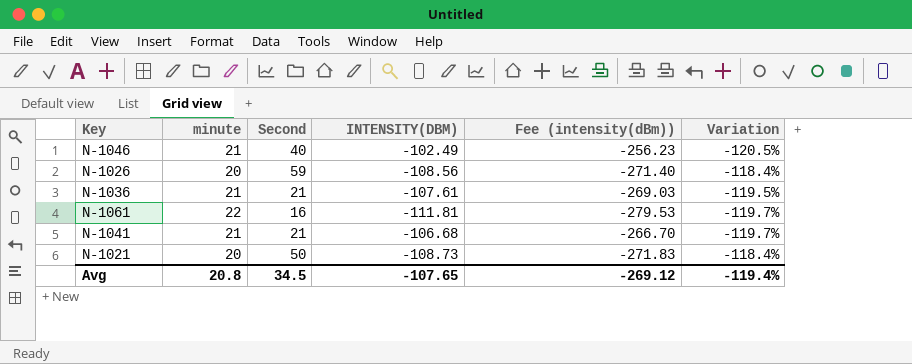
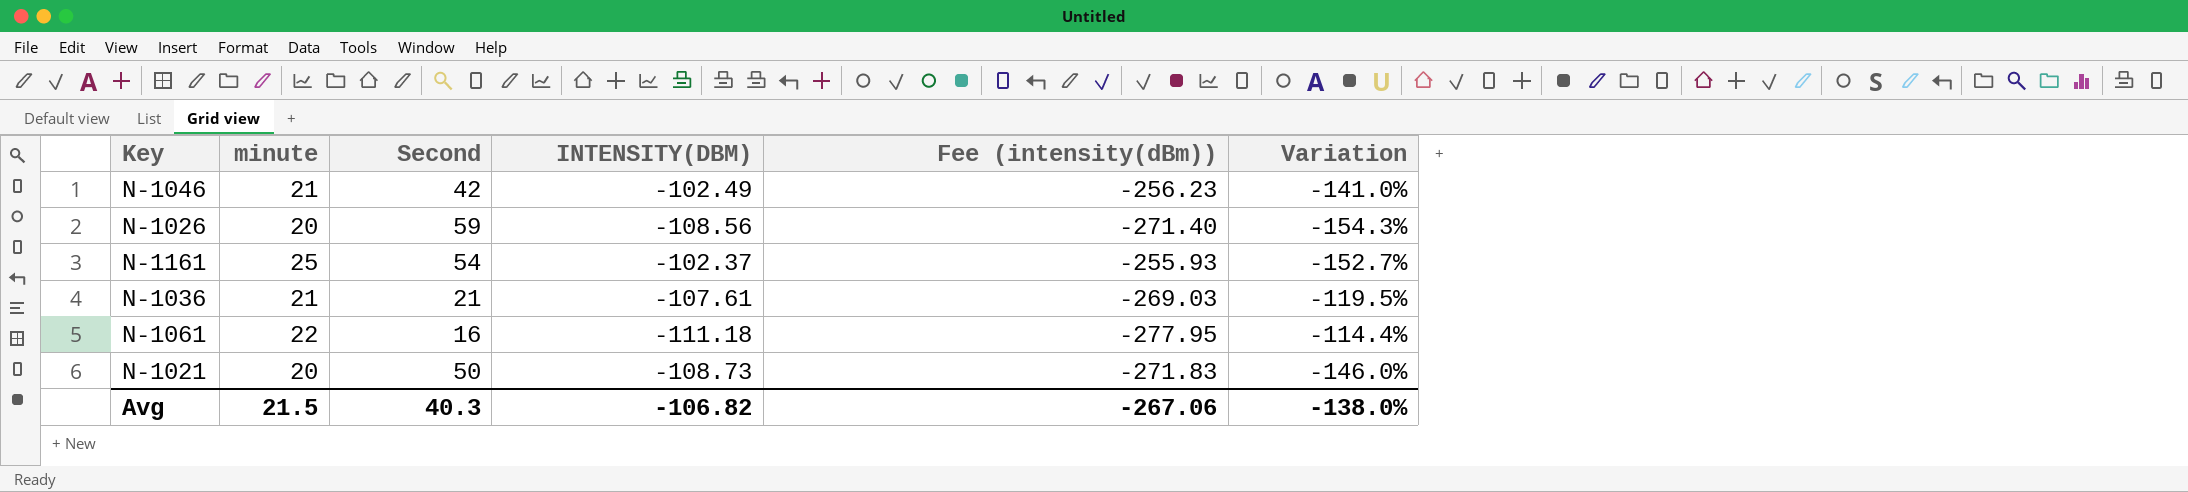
column Variation | formula: ([minute] - [INTENSITY(DBM)]) / [INTENSITY(DBM)] -> ([Second] - [INTENSITY(DBM)]) / [INTENSITY(DBM)]
row N-1041: 21 | 21 | -106.68 | -266.70 | -119.7% -> none
N-1046 | Second: 40 -> 42
row N-1161: none -> 25 | 54 | -102.37 | -255.93 | -152.7%
N-1061 | INTENSITY(DBM): -111.81 -> -111.18
N-1061 | Fee (intensity(dBm)): -279.53 -> -277.95
Avg | minute: 20.8 -> 21.5
Avg | Second: 34.5 -> 40.3
Avg | INTENSITY(DBM): -107.65 -> -106.82
Avg | Fee (intensity(dBm)): -269.12 -> -267.06
Avg | Variation: -119.4% -> -138.0%

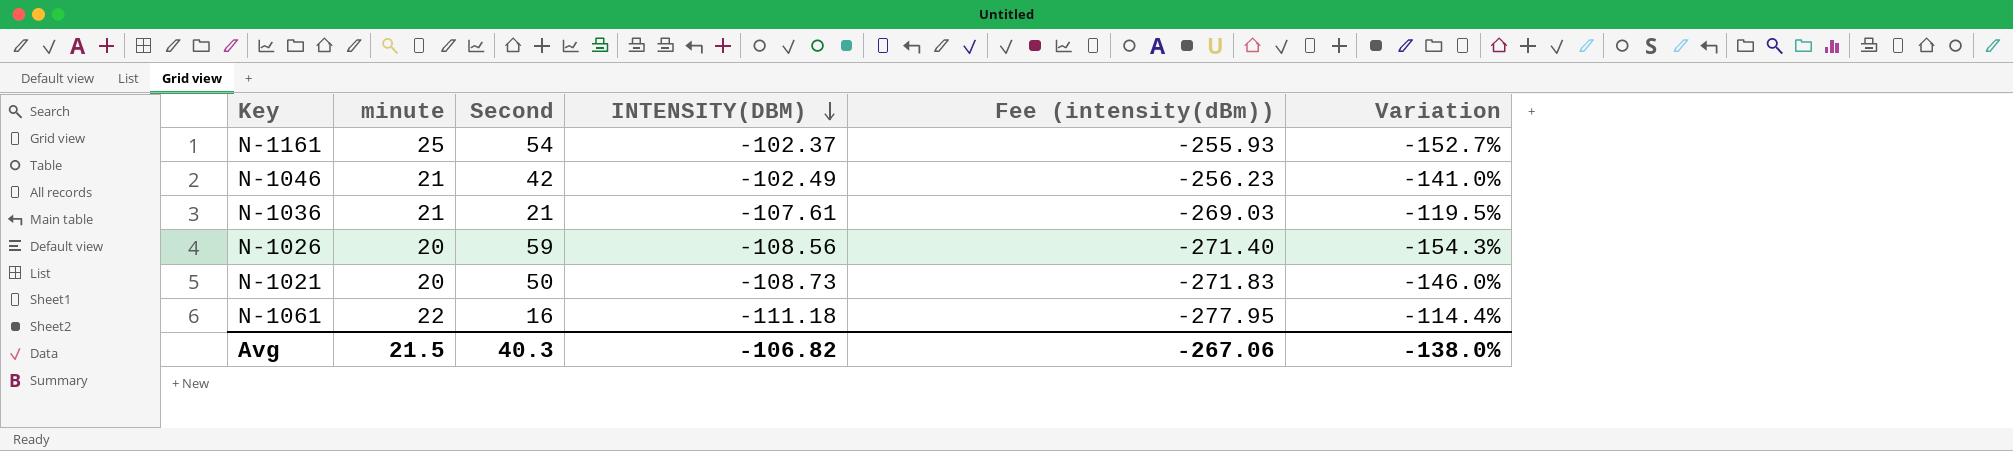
row order: none -> INTENSITY(DBM) descending

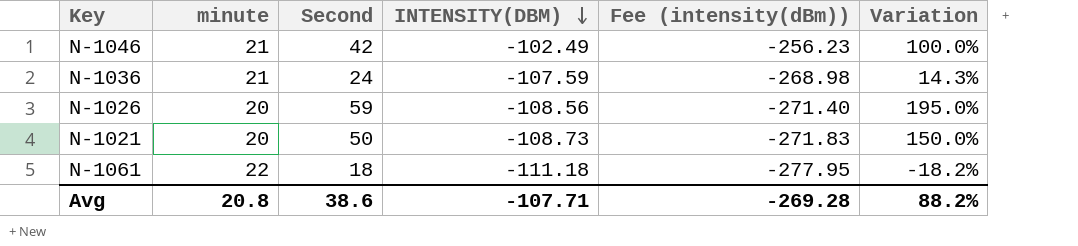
column Variation | formula: ([Second] - [INTENSITY(DBM)]) / [INTENSITY(DBM)] -> ([Second] - [minute]) / [minute]
row N-1161: 25 | 54 | -102.37 | -255.93 | -152.7% -> none
N-1036 | Second: 21 -> 24
N-1036 | INTENSITY(DBM): -107.61 -> -107.59
N-1036 | Fee (intensity(dBm)): -269.03 -> -268.98
N-1061 | Second: 16 -> 18
Avg | minute: 21.5 -> 20.8
Avg | Second: 40.3 -> 38.6
Avg | INTENSITY(DBM): -106.82 -> -107.71
Avg | Fee (intensity(dBm)): -267.06 -> -269.28
Avg | Variation: -138.0% -> 88.2%

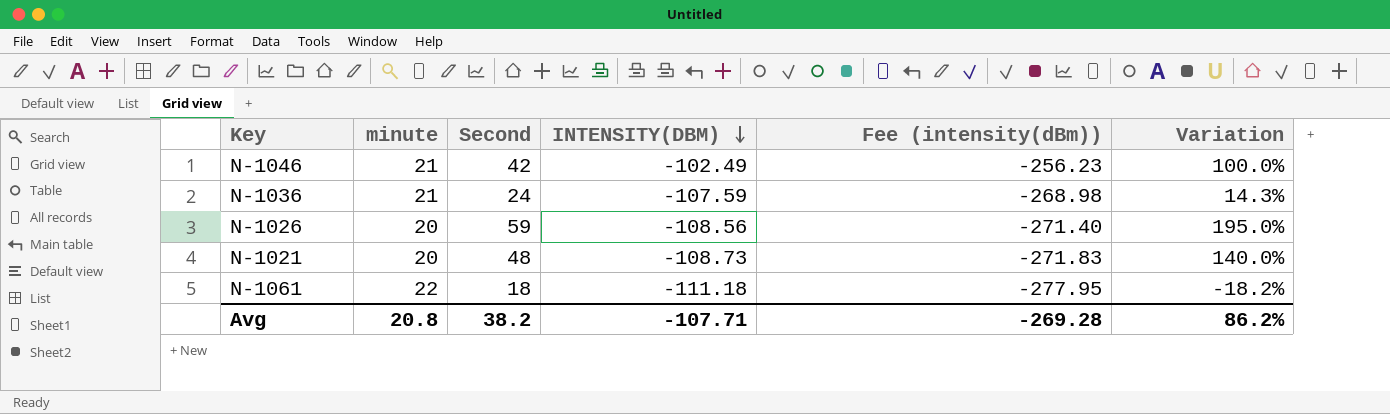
N-1021 | Second: 50 -> 48
N-1021 | Variation: 150.0% -> 140.0%
Avg | Second: 38.6 -> 38.2
Avg | Variation: 88.2% -> 86.2%

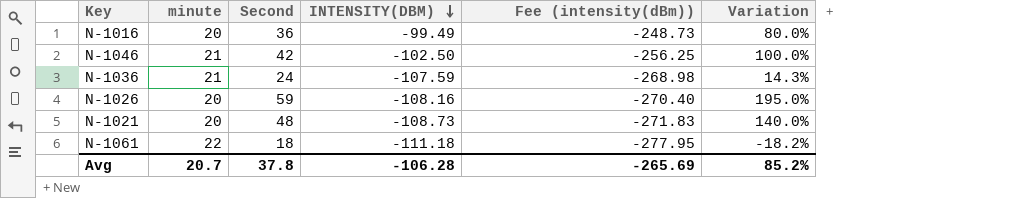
row N-1016: none -> 20 | 36 | -99.49 | -248.73 | 80.0%
N-1046 | INTENSITY(DBM): -102.49 -> -102.50
N-1046 | Fee (intensity(dBm)): -256.23 -> -256.25
N-1026 | INTENSITY(DBM): -108.56 -> -108.16
N-1026 | Fee (intensity(dBm)): -271.40 -> -270.40
Avg | minute: 20.8 -> 20.7
Avg | Second: 38.2 -> 37.8
Avg | INTENSITY(DBM): -107.71 -> -106.28
Avg | Fee (intensity(dBm)): -269.28 -> -265.69
Avg | Variation: 86.2% -> 85.2%

